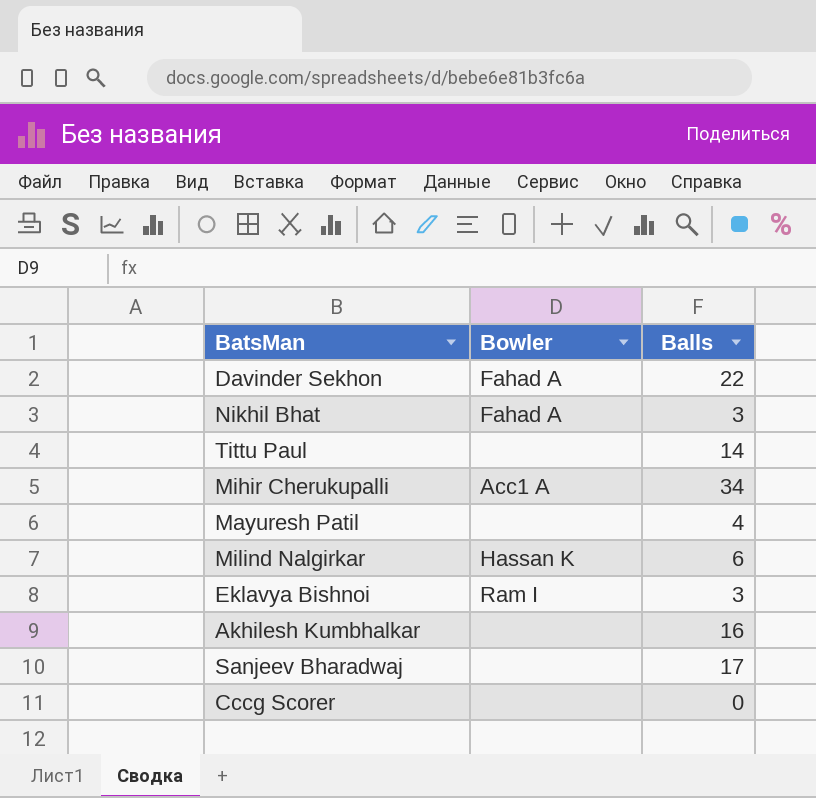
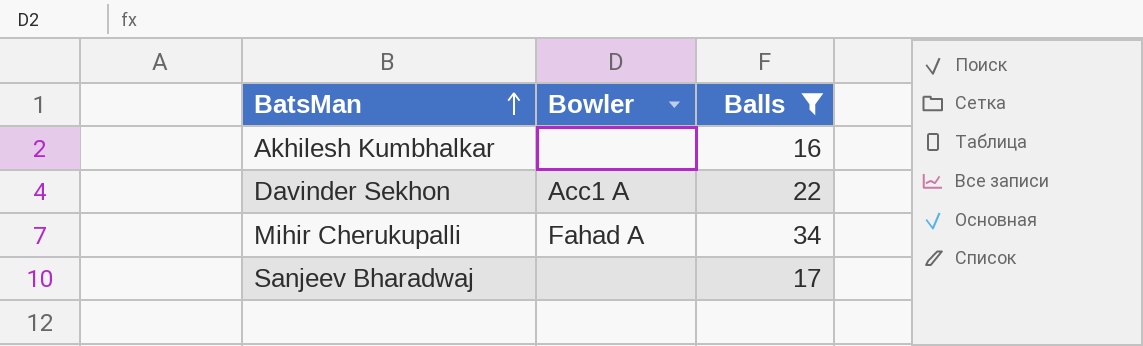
filter: none -> Balls >= 16
row order: none -> BatsMan ascending
Davinder Sekhon | Bowler: Fahad A -> Acc1 A
Mihir Cherukupalli | Bowler: Acc1 A -> Fahad A

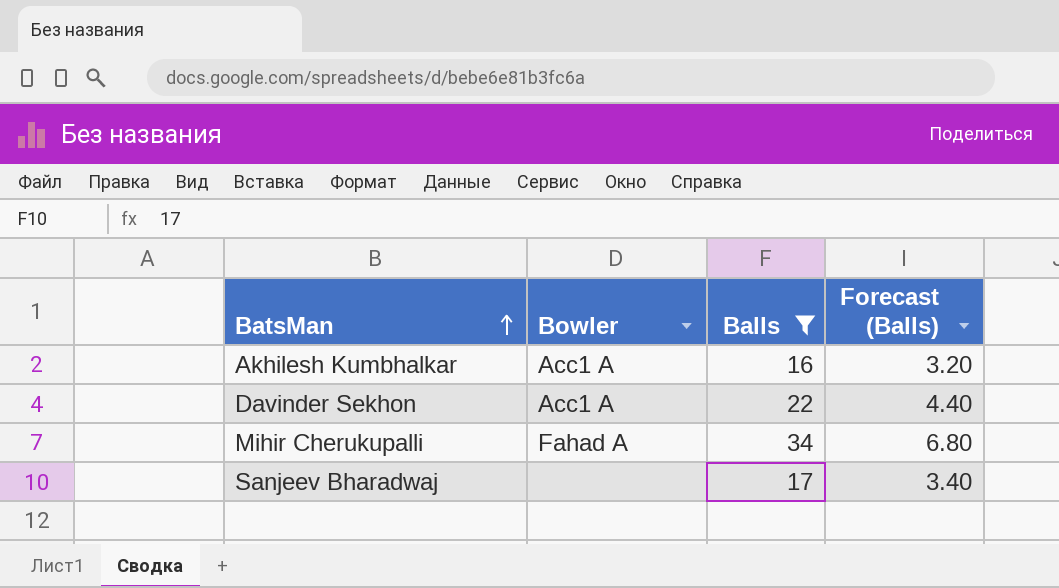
column Forecast (Balls) | formula: none -> [Balls] * 0.2
Akhilesh Kumbhalkar | Bowler: none -> Acc1 A

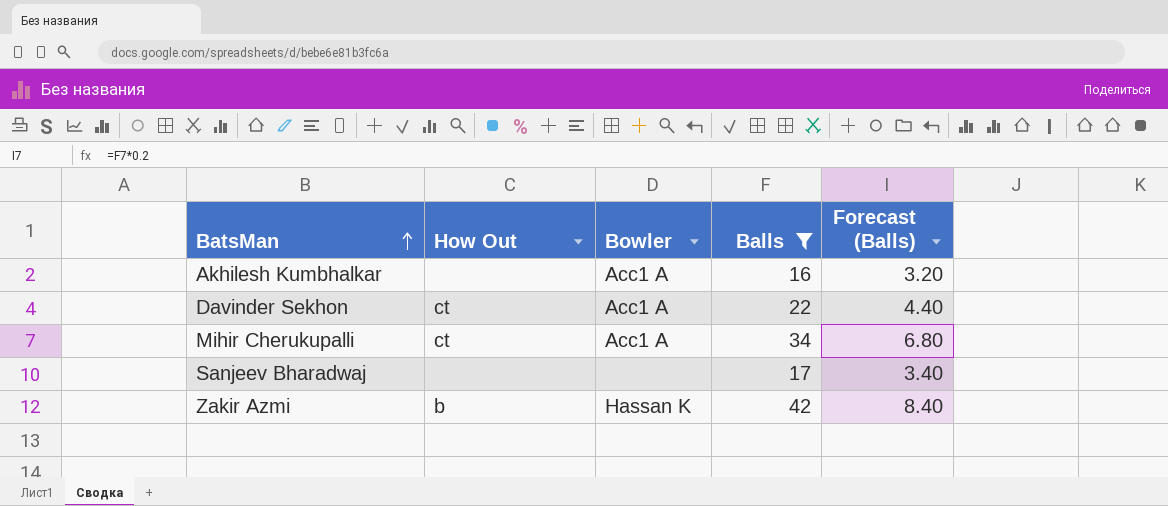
column How Out | position: none -> 2
Mihir Cherukupalli | Bowler: Fahad A -> Acc1 A
row Zakir Azmi: none -> b | Hassan K | 42 | 8.40

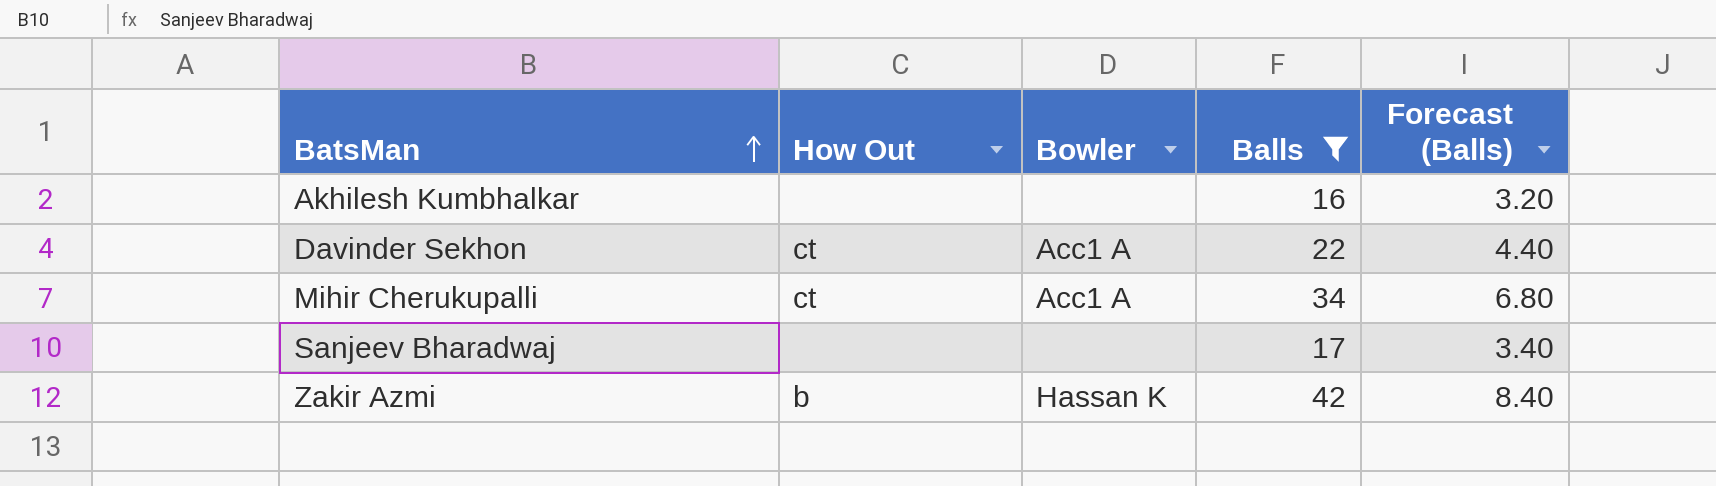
Akhilesh Kumbhalkar | Bowler: Acc1 A -> none

